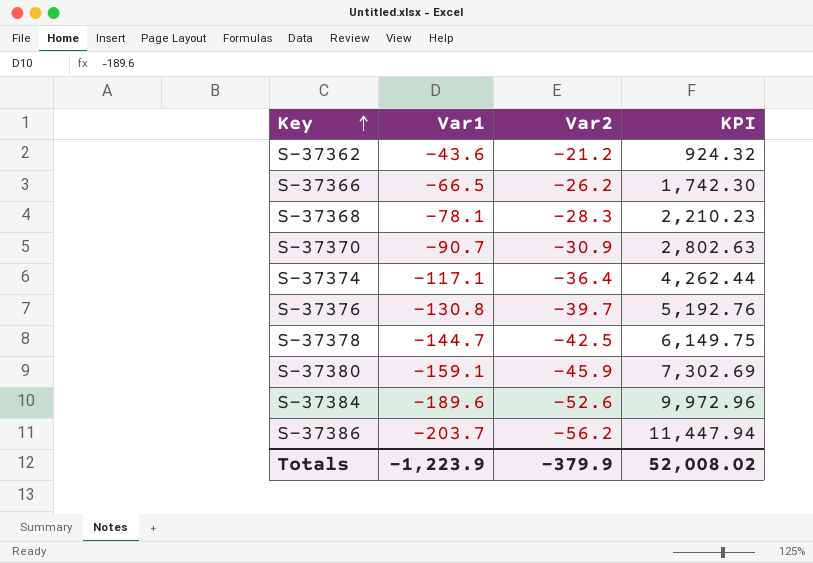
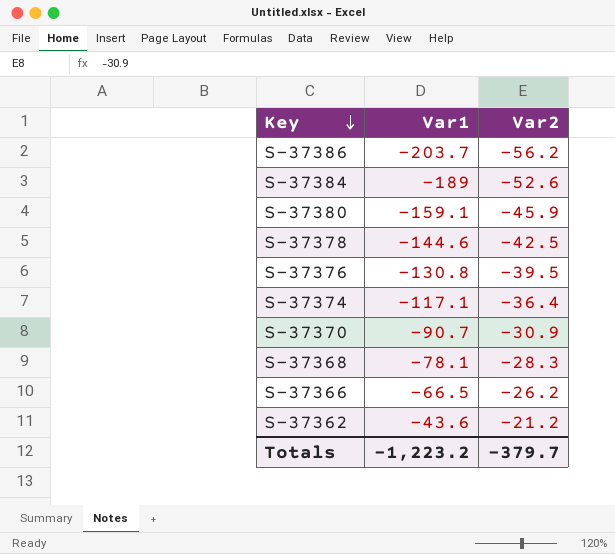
row order: Key ascending -> Key descending
column KPI | formula: [Var1] * [Var2] -> none
S-37384 | Var1: -189.6 -> -189
S-37378 | Var1: -144.7 -> -144.6
S-37376 | Var2: -39.7 -> -39.5
Totals | Var1: -1,223.9 -> -1,223.2
Totals | Var2: -379.9 -> -379.7

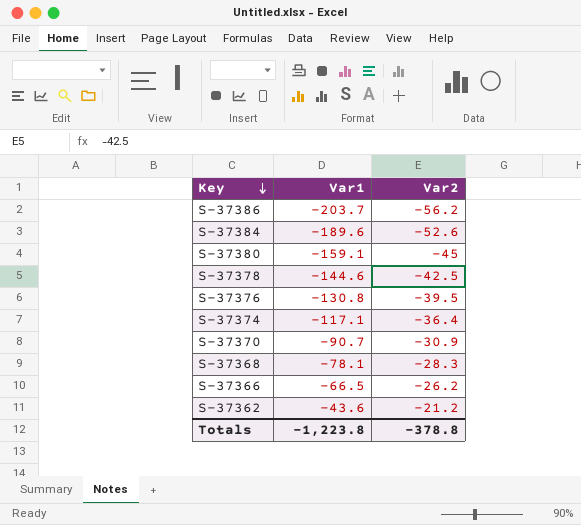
S-37384 | Var1: -189 -> -189.6
S-37380 | Var2: -45.9 -> -45
Totals | Var1: -1,223.2 -> -1,223.8
Totals | Var2: -379.7 -> -378.8

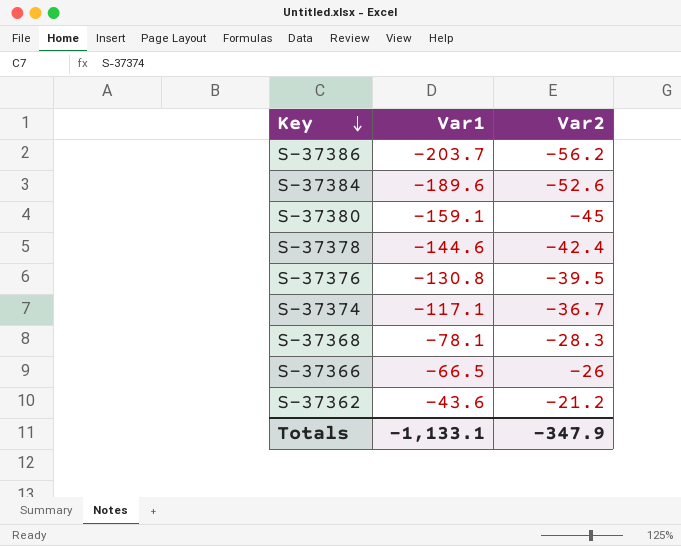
row S-37370: -90.7 | -30.9 -> none
S-37378 | Var2: -42.5 -> -42.4
S-37374 | Var2: -36.4 -> -36.7
S-37366 | Var2: -26.2 -> -26
Totals | Var1: -1,223.8 -> -1,133.1
Totals | Var2: -378.8 -> -347.9

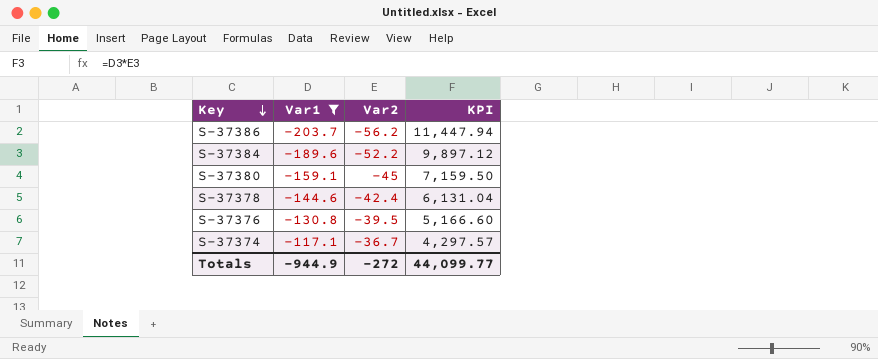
filter: none -> Var1 <= -117.1
column KPI | formula: none -> [Var1] * [Var2]
S-37384 | Var2: -52.6 -> -52.2
Totals | Var1: -1,133.1 -> -944.9
Totals | Var2: -347.9 -> -272

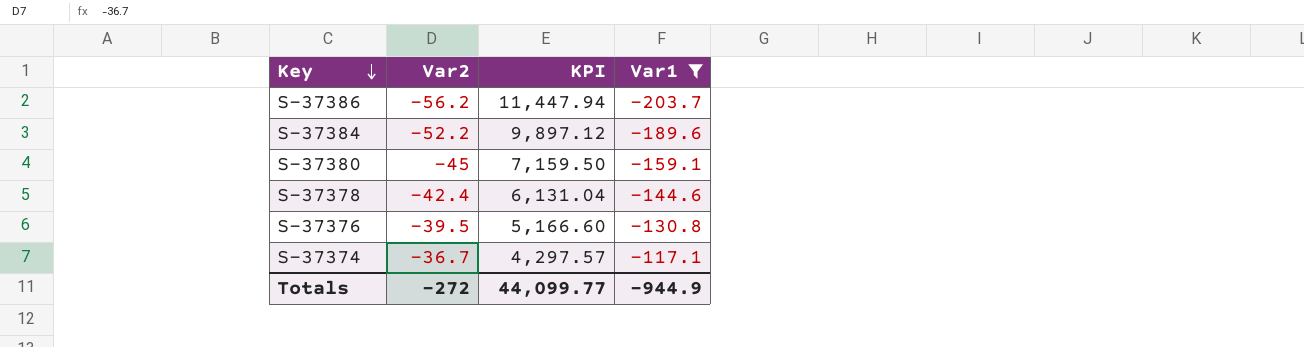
column Var1 | position: 2 -> 4

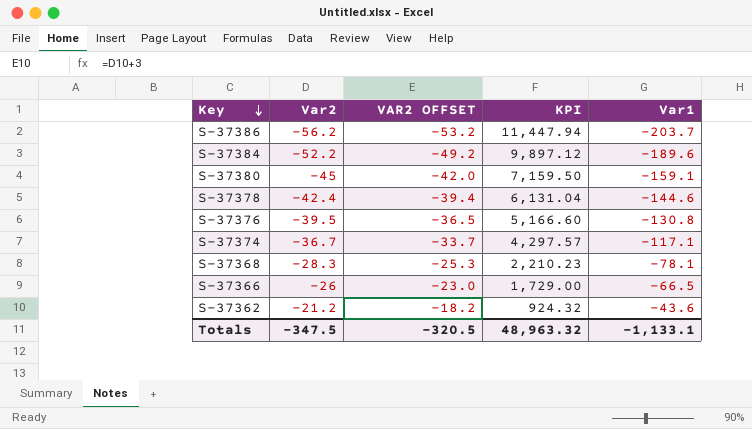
filter: Var1 <= -117.1 -> none
column VAR2 OFFSET | formula: none -> [Var2] + 3
Totals | Var2: -272 -> -347.5
Totals | KPI: 44,099.77 -> 48,963.32
Totals | Var1: -944.9 -> -1,133.1

